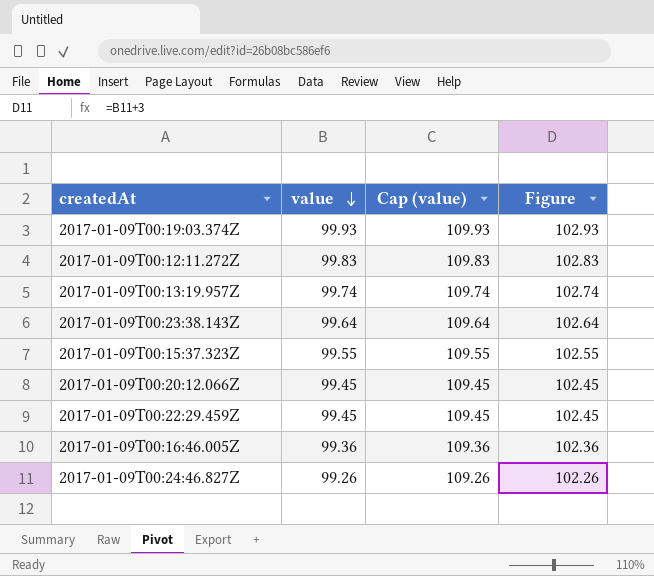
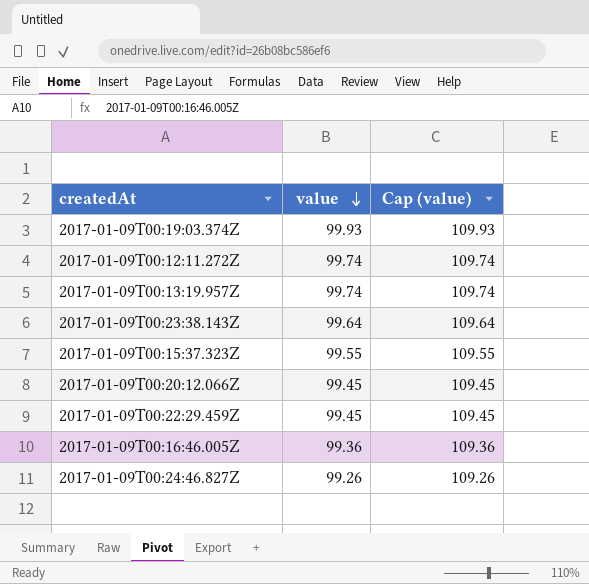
column Figure | formula: [value] + 3 -> none
2017-01-09T00:12:11.272Z | value: 99.83 -> 99.74
2017-01-09T00:12:11.272Z | Cap (value): 109.83 -> 109.74

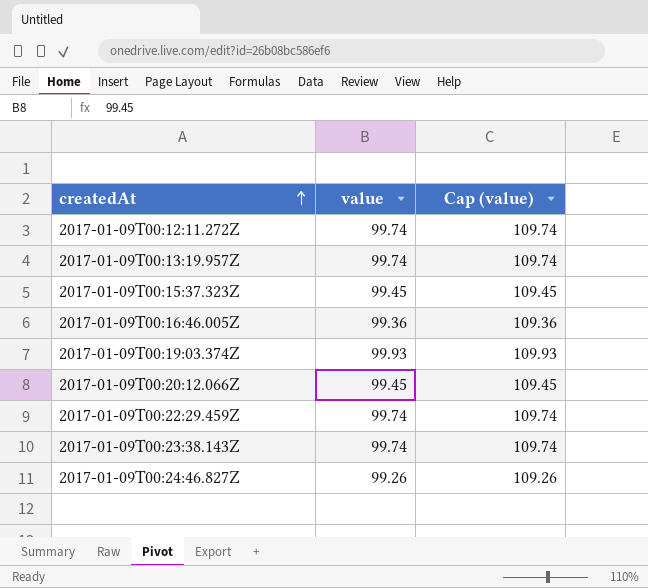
row order: value descending -> createdAt ascending
2017-01-09T00:15:37.323Z | value: 99.55 -> 99.45
2017-01-09T00:15:37.323Z | Cap (value): 109.55 -> 109.45
2017-01-09T00:22:29.459Z | value: 99.45 -> 99.74
2017-01-09T00:22:29.459Z | Cap (value): 109.45 -> 109.74
2017-01-09T00:23:38.143Z | value: 99.64 -> 99.74
2017-01-09T00:23:38.143Z | Cap (value): 109.64 -> 109.74

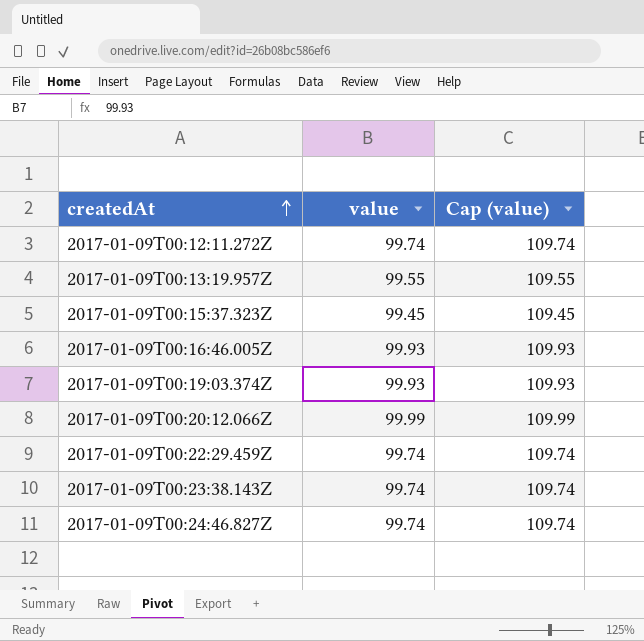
2017-01-09T00:13:19.957Z | value: 99.74 -> 99.55
2017-01-09T00:13:19.957Z | Cap (value): 109.74 -> 109.55
2017-01-09T00:16:46.005Z | value: 99.36 -> 99.93
2017-01-09T00:16:46.005Z | Cap (value): 109.36 -> 109.93
2017-01-09T00:20:12.066Z | value: 99.45 -> 99.99
2017-01-09T00:20:12.066Z | Cap (value): 109.45 -> 109.99
2017-01-09T00:24:46.827Z | value: 99.26 -> 99.74
2017-01-09T00:24:46.827Z | Cap (value): 109.26 -> 109.74

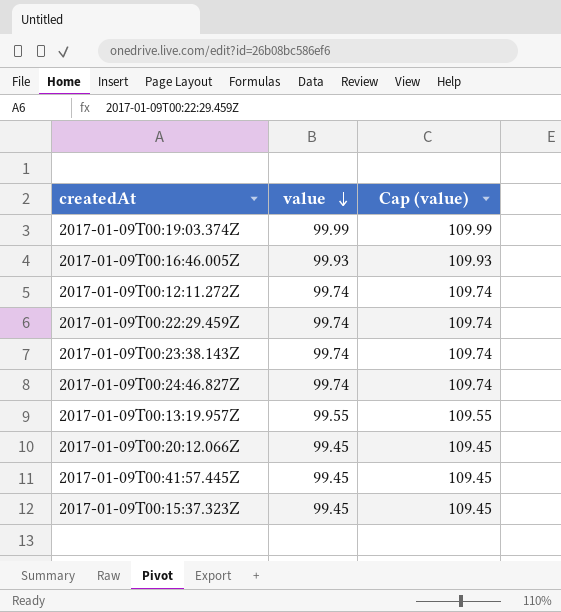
row order: createdAt ascending -> value descending
2017-01-09T00:19:03.374Z | value: 99.93 -> 99.99
2017-01-09T00:19:03.374Z | Cap (value): 109.93 -> 109.99
2017-01-09T00:20:12.066Z | value: 99.99 -> 99.45
2017-01-09T00:20:12.066Z | Cap (value): 109.99 -> 109.45
row 2017-01-09T00:41:57.445Z: none -> 99.45 | 109.45

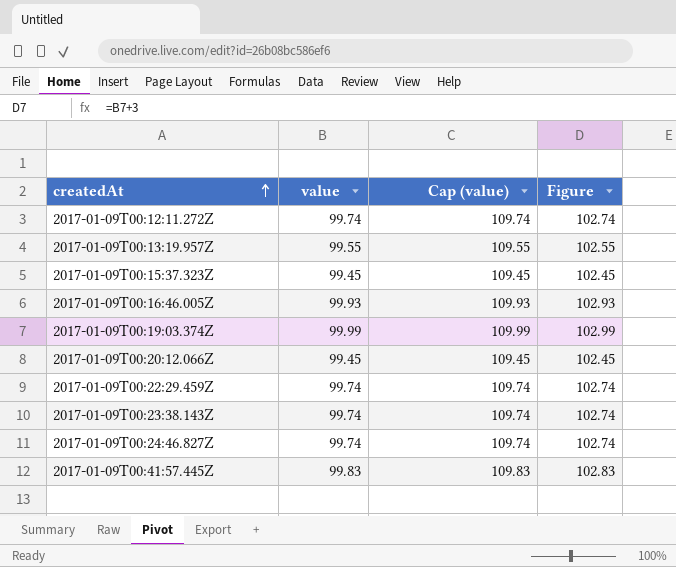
row order: value descending -> createdAt ascending
column Figure | formula: none -> [value] + 3
2017-01-09T00:41:57.445Z | value: 99.45 -> 99.83
2017-01-09T00:41:57.445Z | Cap (value): 109.45 -> 109.83

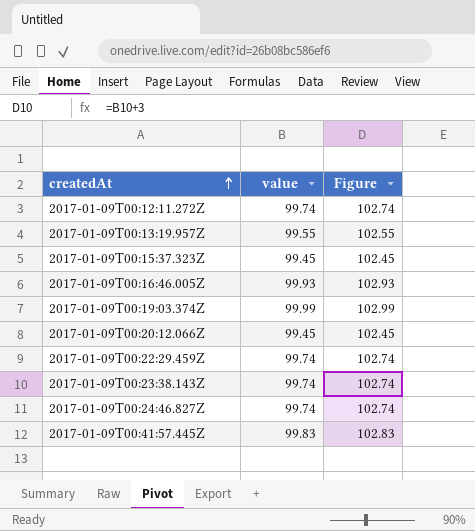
column Cap (value) | formula: [value] + 10 -> none

